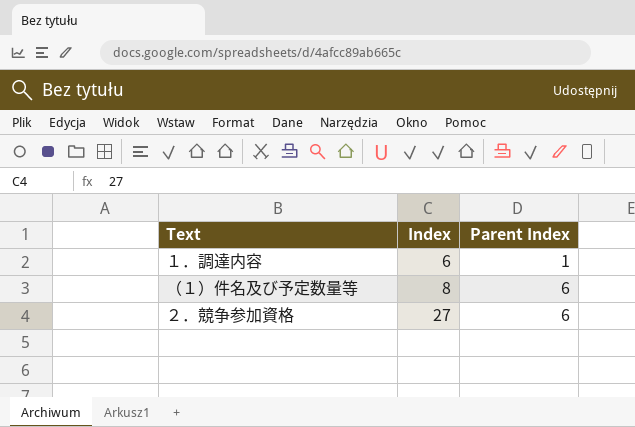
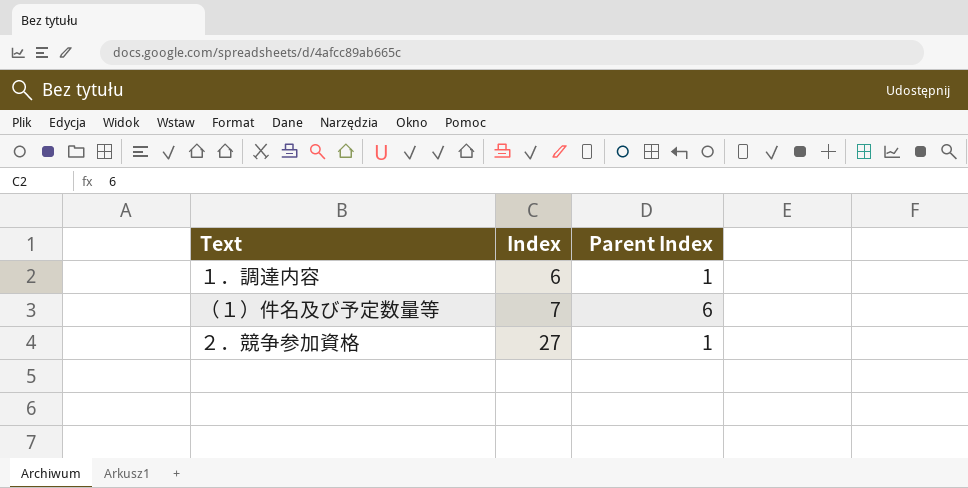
（１）件名及び予定数量等 | Index: 8 -> 7
２．競争参加資格 | Parent Index: 6 -> 1

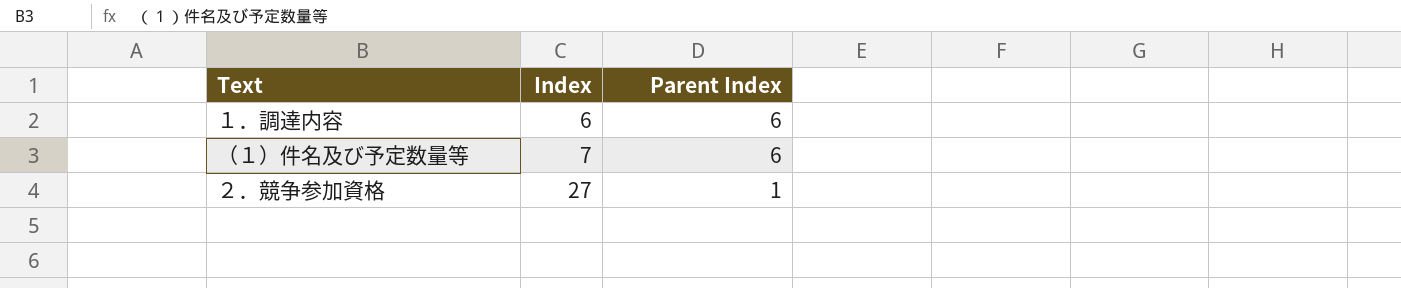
１．調達内容 | Parent Index: 1 -> 6

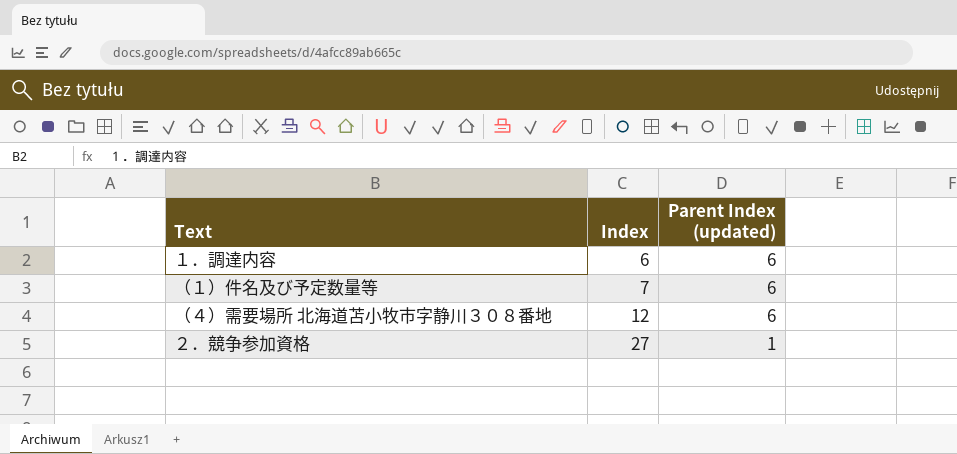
column name: Parent Index -> Parent Index (updated)
row （４）需要場所 北海道苫小牧市字静川３０８番地: none -> 12 | 6

